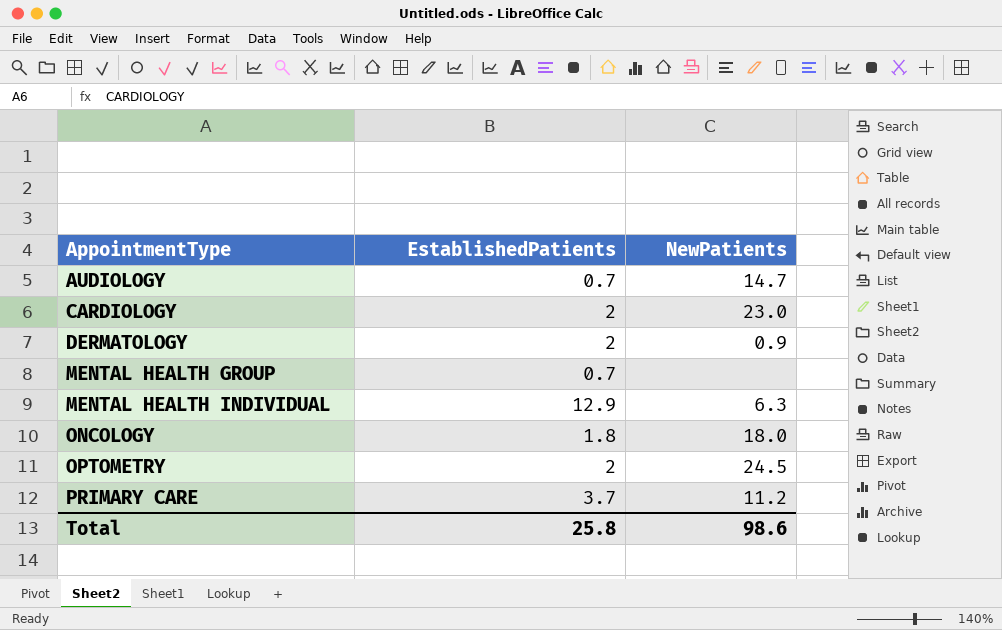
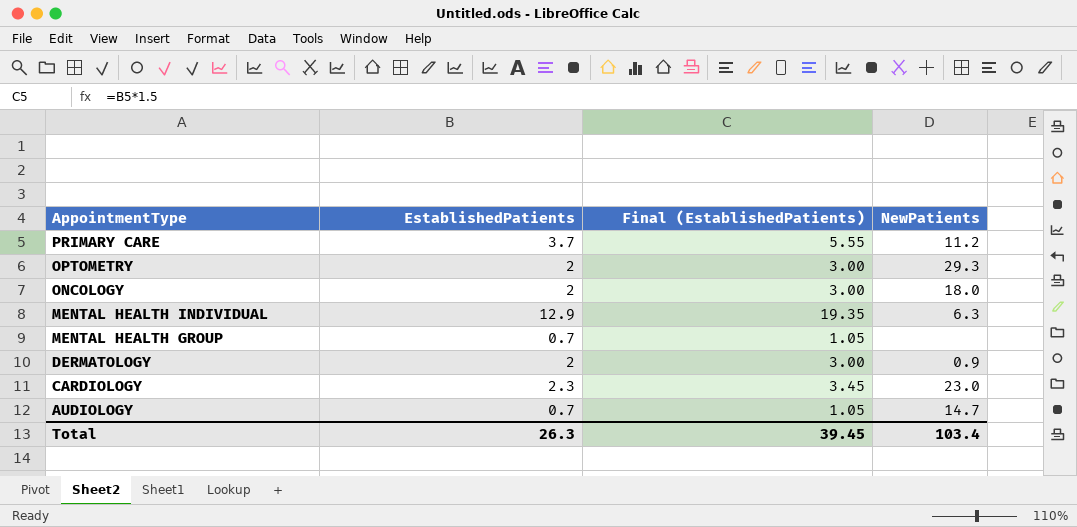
row order: AppointmentType ascending -> AppointmentType descending
column Final (EstablishedPatients) | formula: none -> [EstablishedPatients] * 1.5
OPTOMETRY | NewPatients: 24.5 -> 29.3
ONCOLOGY | EstablishedPatients: 1.8 -> 2
CARDIOLOGY | EstablishedPatients: 2 -> 2.3
Total | EstablishedPatients: 25.8 -> 26.3
Total | NewPatients: 98.6 -> 103.4

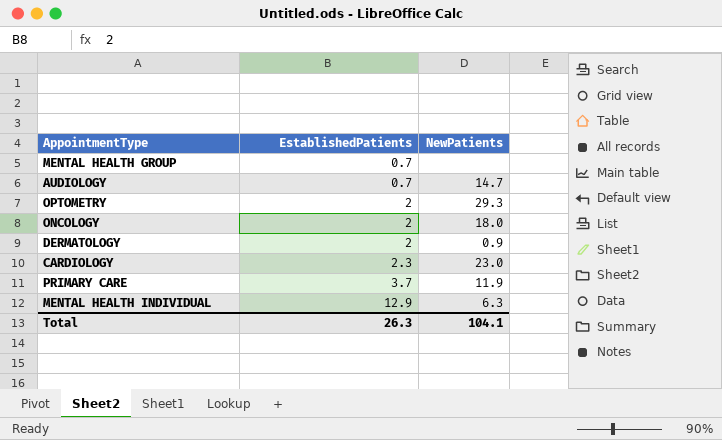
row order: AppointmentType descending -> EstablishedPatients ascending
column Final (EstablishedPatients) | formula: [EstablishedPatients] * 1.5 -> none
PRIMARY CARE | NewPatients: 11.2 -> 11.9
Total | NewPatients: 103.4 -> 104.1

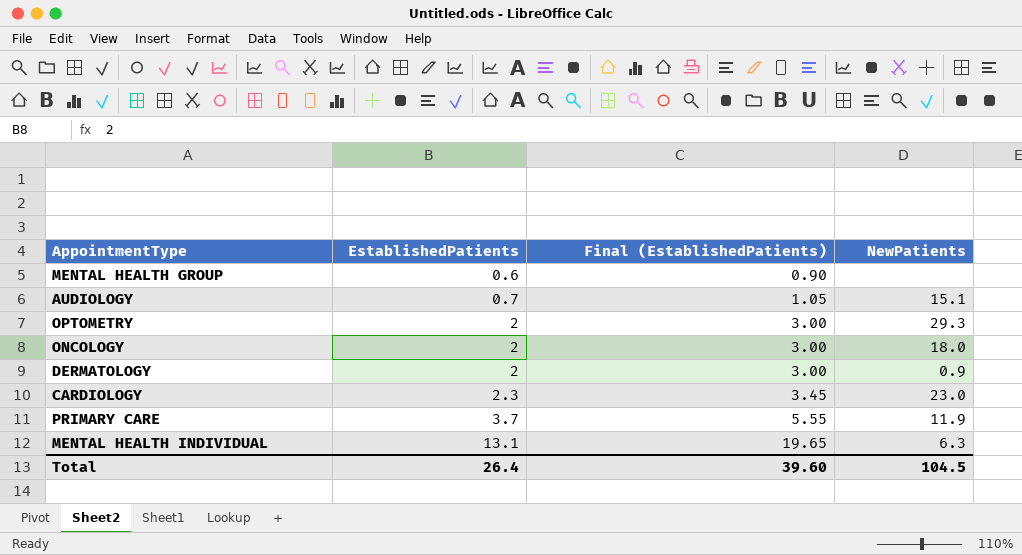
column Final (EstablishedPatients) | formula: none -> [EstablishedPatients] * 1.5
MENTAL HEALTH GROUP | EstablishedPatients: 0.7 -> 0.6
AUDIOLOGY | NewPatients: 14.7 -> 15.1
MENTAL HEALTH INDIVIDUAL | EstablishedPatients: 12.9 -> 13.1
Total | EstablishedPatients: 26.3 -> 26.4
Total | NewPatients: 104.1 -> 104.5

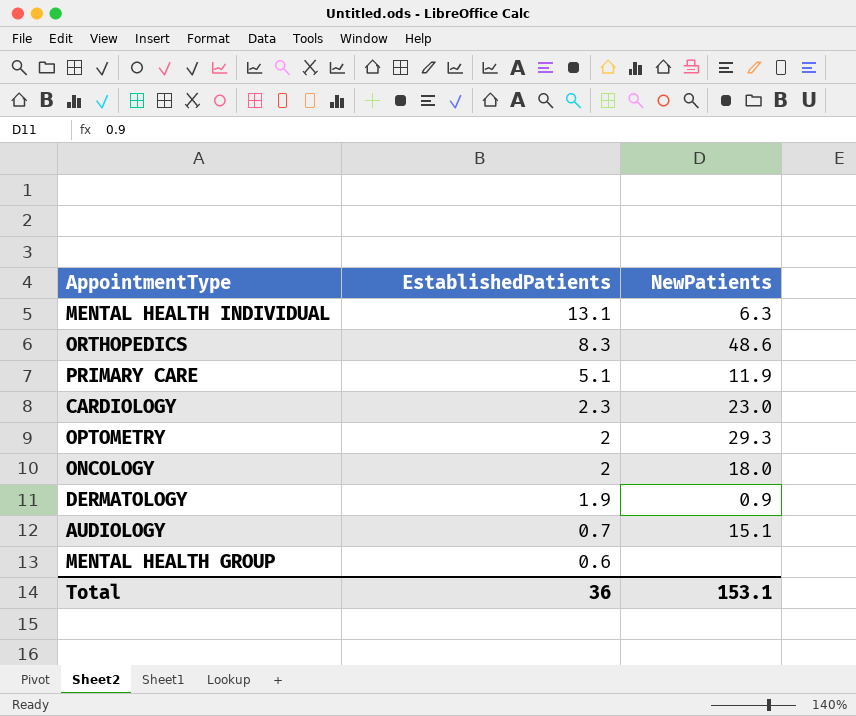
row order: EstablishedPatients ascending -> EstablishedPatients descending
column Final (EstablishedPatients) | formula: [EstablishedPatients] * 1.5 -> none
row ORTHOPEDICS: none -> 8.3 | 48.6
PRIMARY CARE | EstablishedPatients: 3.7 -> 5.1
DERMATOLOGY | EstablishedPatients: 2 -> 1.9
Total | EstablishedPatients: 26.4 -> 36
Total | NewPatients: 104.5 -> 153.1

